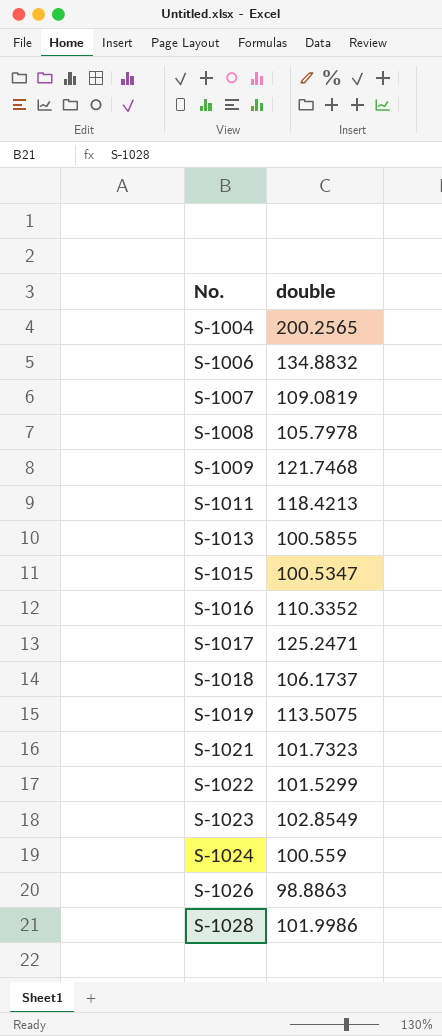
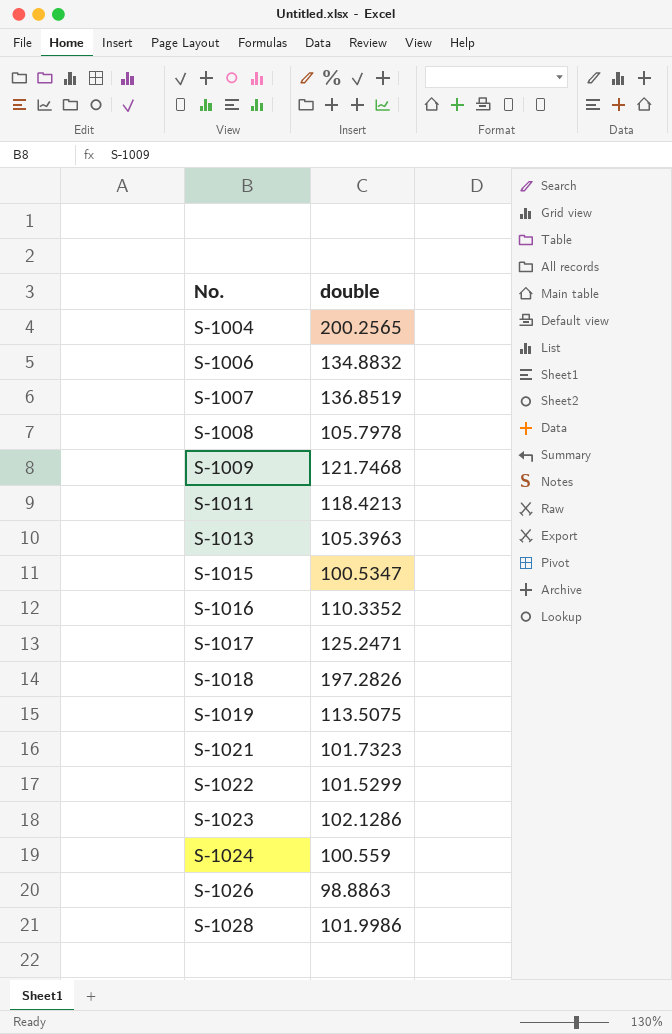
S-1007 | double: 109.0819 -> 136.8519
S-1013 | double: 100.5855 -> 105.3963
S-1018 | double: 106.1737 -> 197.2826
S-1023 | double: 102.8549 -> 102.1286

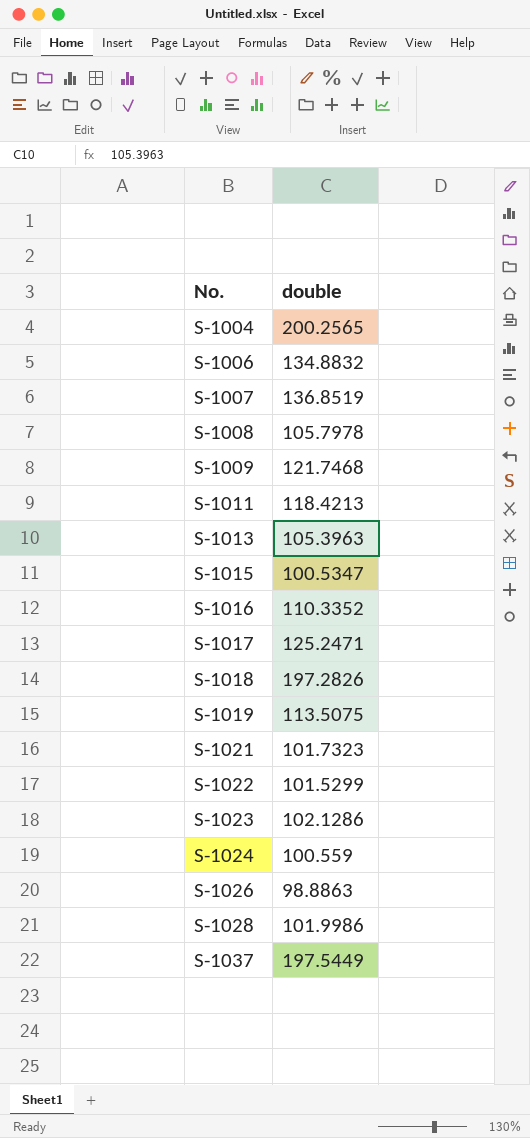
row S-1037: none -> 197.5449

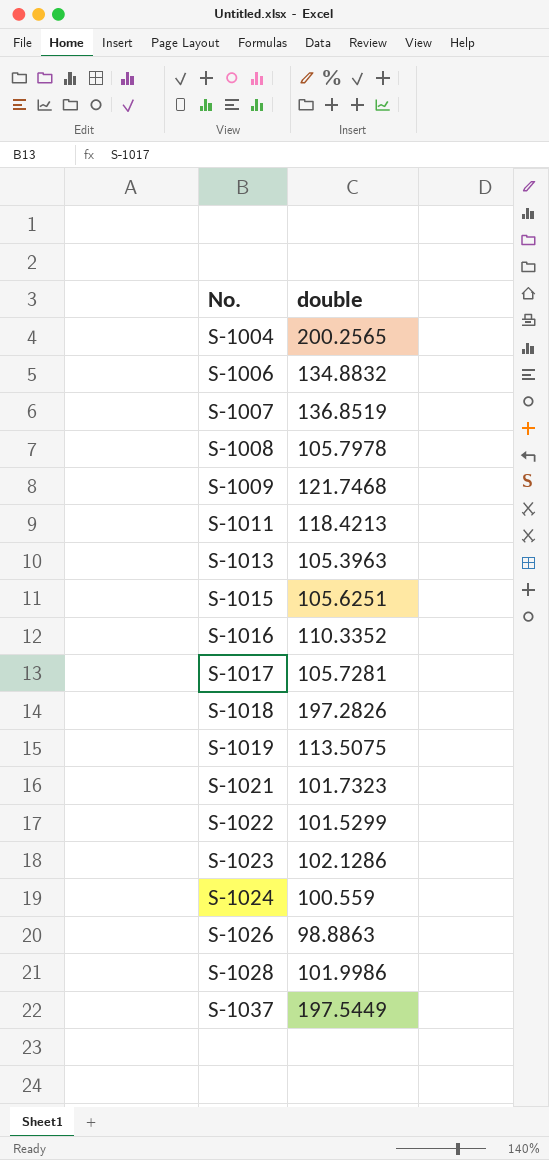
S-1015 | double: 100.5347 -> 105.6251
S-1017 | double: 125.2471 -> 105.7281

